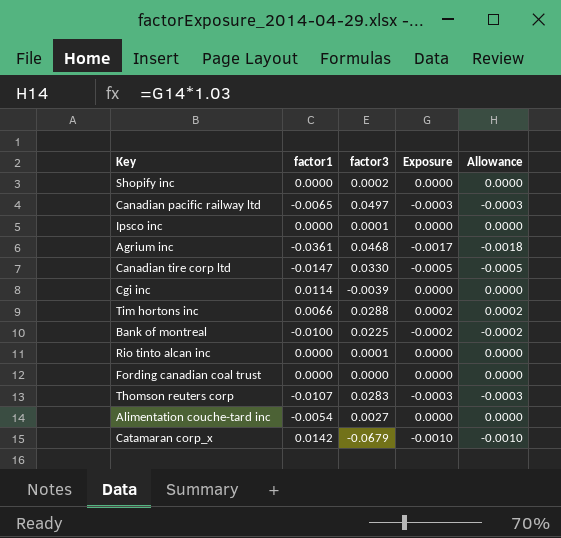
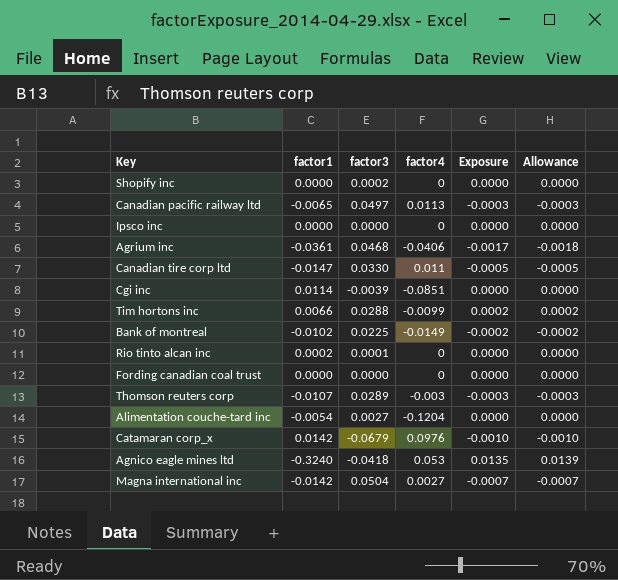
column factor4 | position: none -> 4
Ipsco inc | factor3: 0.0001 -> 0.0000
Bank of montreal | factor1: -0.0100 -> -0.0102
Rio tinto alcan inc | factor1: 0.0000 -> 0.0002
Thomson reuters corp | factor3: 0.0283 -> 0.0289
row Agnico eagle mines ltd: none -> -0.3240 | -0.0418 | 0.053 | 0.0135 | 0.0139
row Magna international inc: none -> -0.0142 | 0.0504 | 0.0027 | -0.0007 | -0.0007

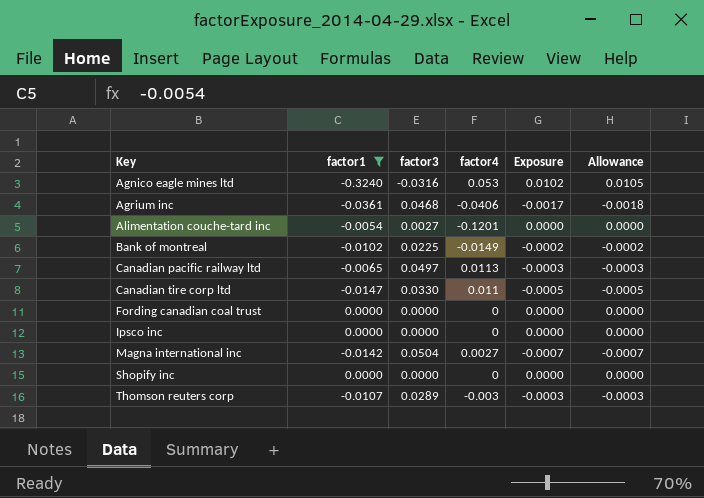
filter: none -> factor1 <= 0.0000
row order: none -> Key ascending
Agnico eagle mines ltd | factor3: -0.0418 -> -0.0316
Agnico eagle mines ltd | Exposure: 0.0135 -> 0.0102
Agnico eagle mines ltd | Allowance: 0.0139 -> 0.0105
Alimentation couche-tard inc | factor4: -0.1204 -> -0.1201
Shopify inc | factor3: 0.0002 -> 0.0000

